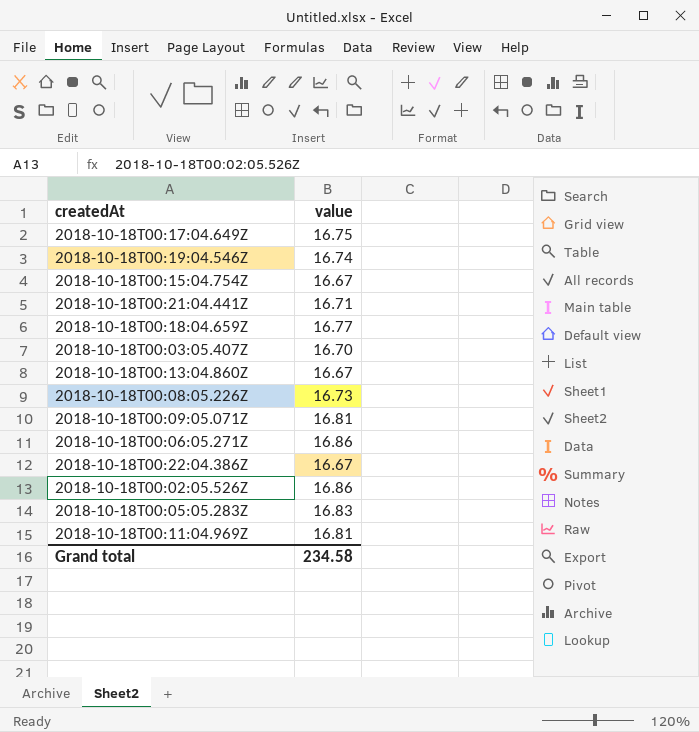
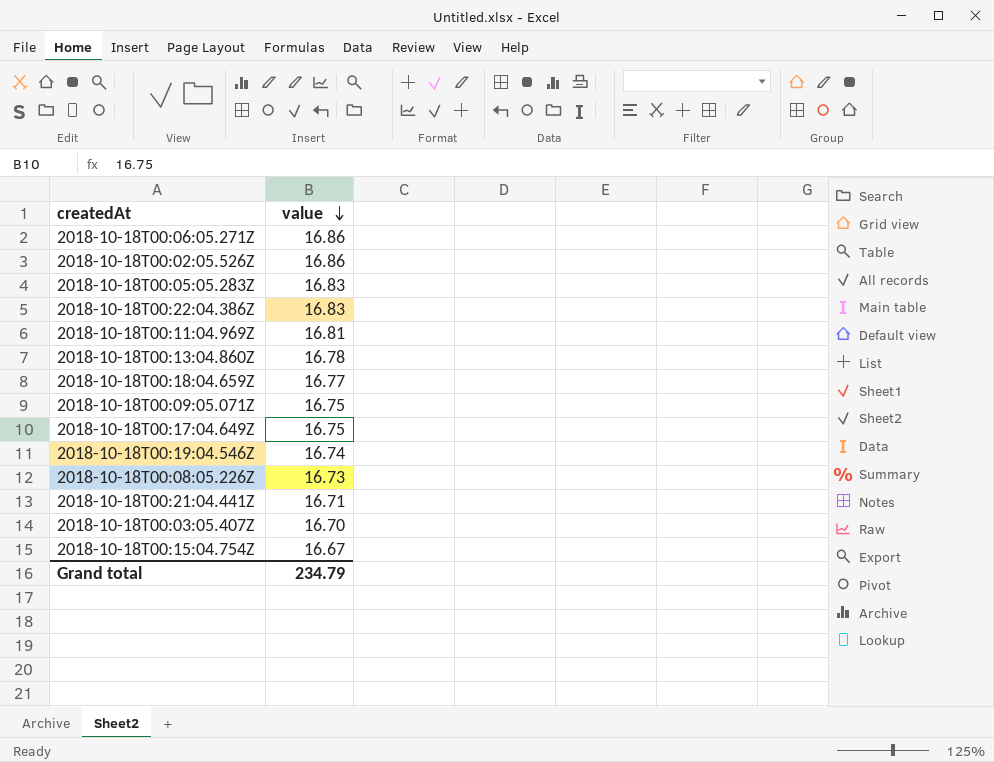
row order: none -> value descending
2018-10-18T00:22:04.386Z | value: 16.67 -> 16.83
2018-10-18T00:13:04.860Z | value: 16.67 -> 16.78
2018-10-18T00:09:05.071Z | value: 16.81 -> 16.75
Grand total | value: 234.58 -> 234.79

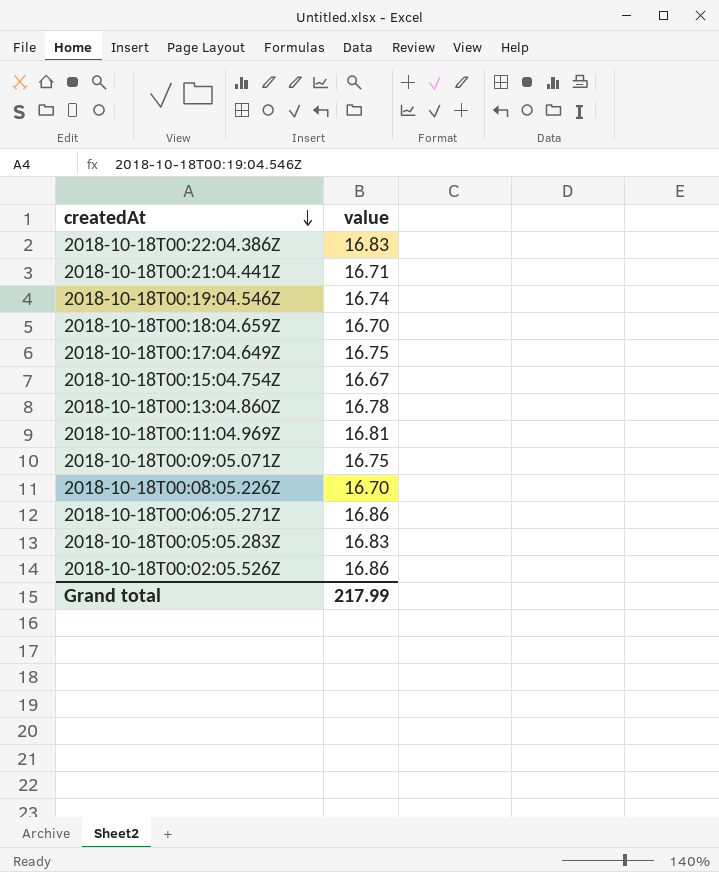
row order: value descending -> createdAt descending
row 2018-10-18T00:03:05.407Z: 16.70 -> none
2018-10-18T00:18:04.659Z | value: 16.77 -> 16.70
2018-10-18T00:08:05.226Z | value: 16.73 -> 16.70
Grand total | value: 234.79 -> 217.99

